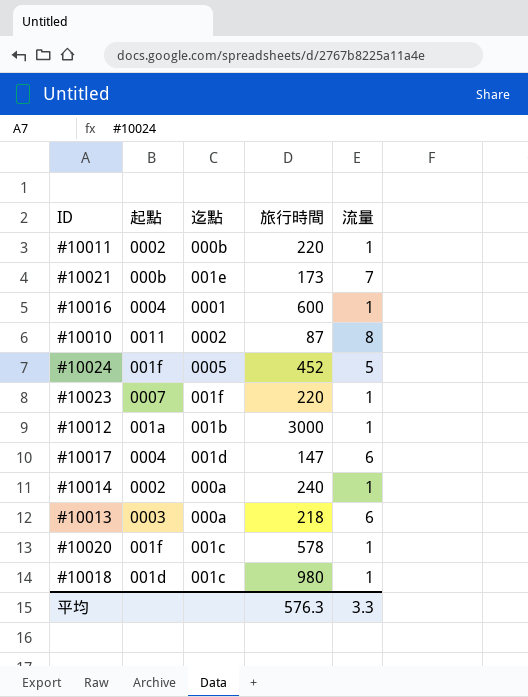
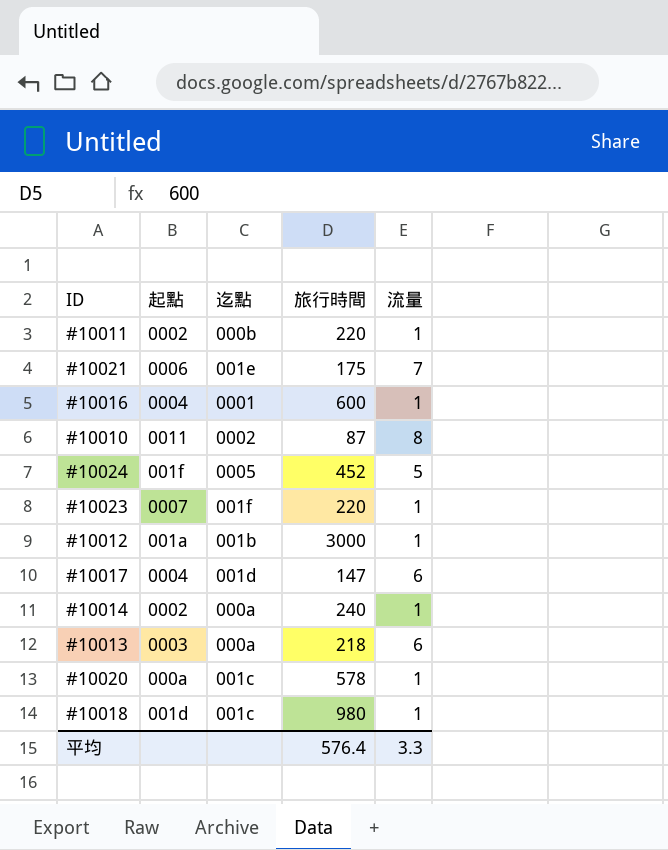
#10021 | 起點: 000b -> 0006
#10021 | 旅行時間: 173 -> 175
#10020 | 起點: 001f -> 000a
平均 | 旅行時間: 576.3 -> 576.4

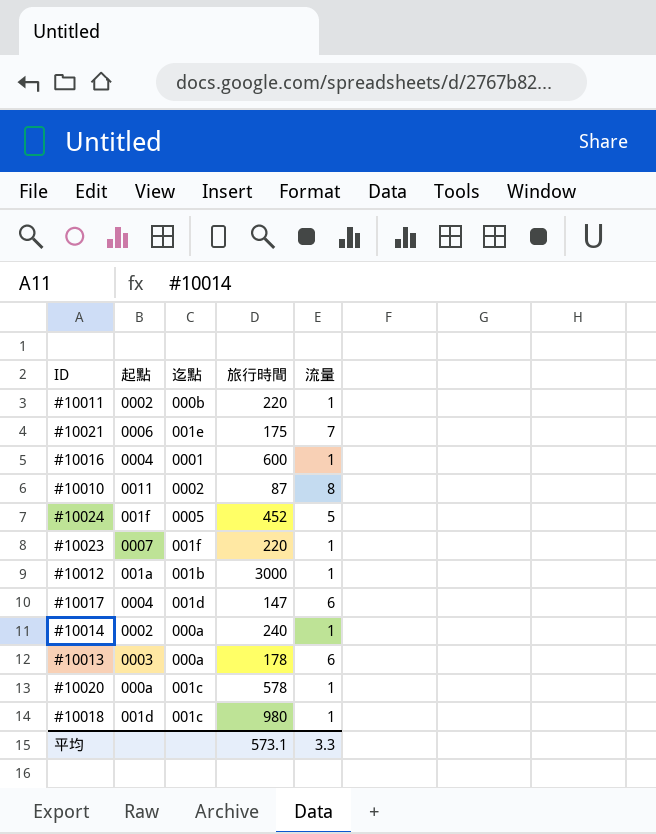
#10013 | 旅行時間: 218 -> 178
平均 | 旅行時間: 576.4 -> 573.1

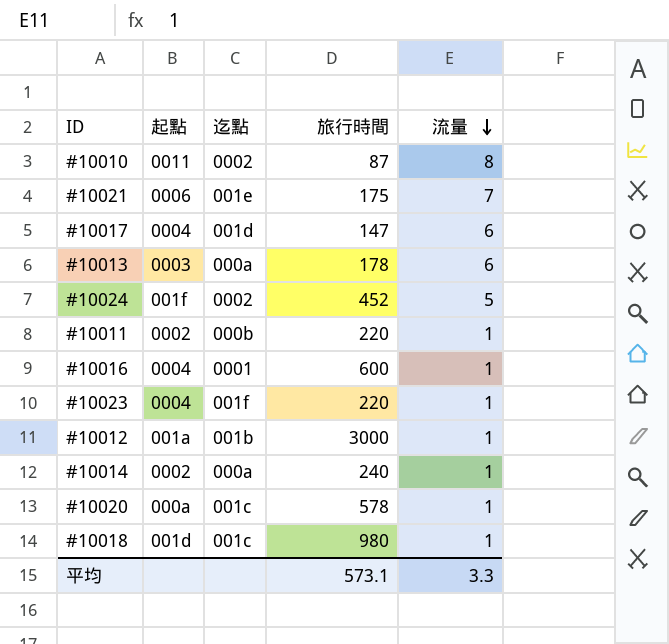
row order: none -> 流量 descending
#10024 | 迄點: 0005 -> 0002
#10023 | 起點: 0007 -> 0004

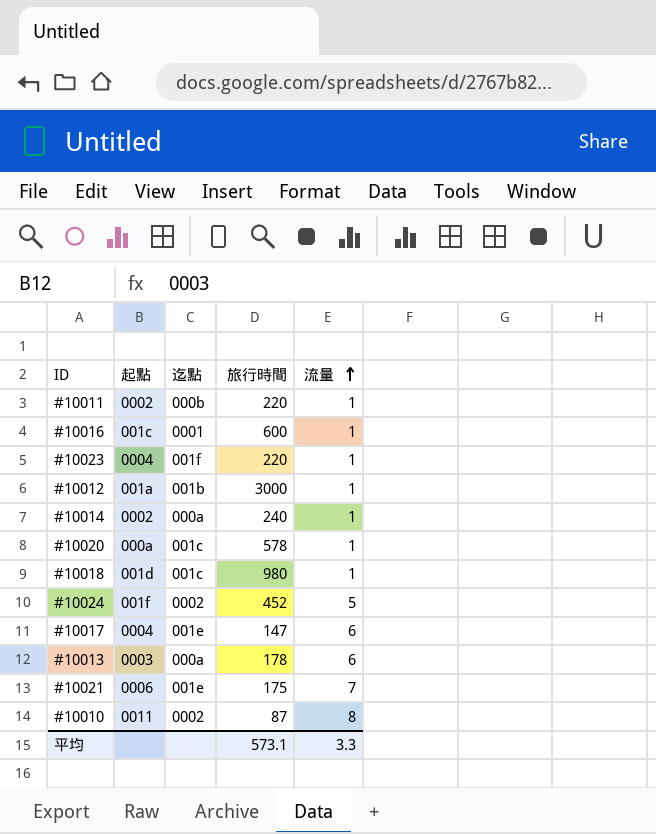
row order: 流量 descending -> 流量 ascending
#10016 | 起點: 0004 -> 001c
#10017 | 迄點: 001d -> 001e

